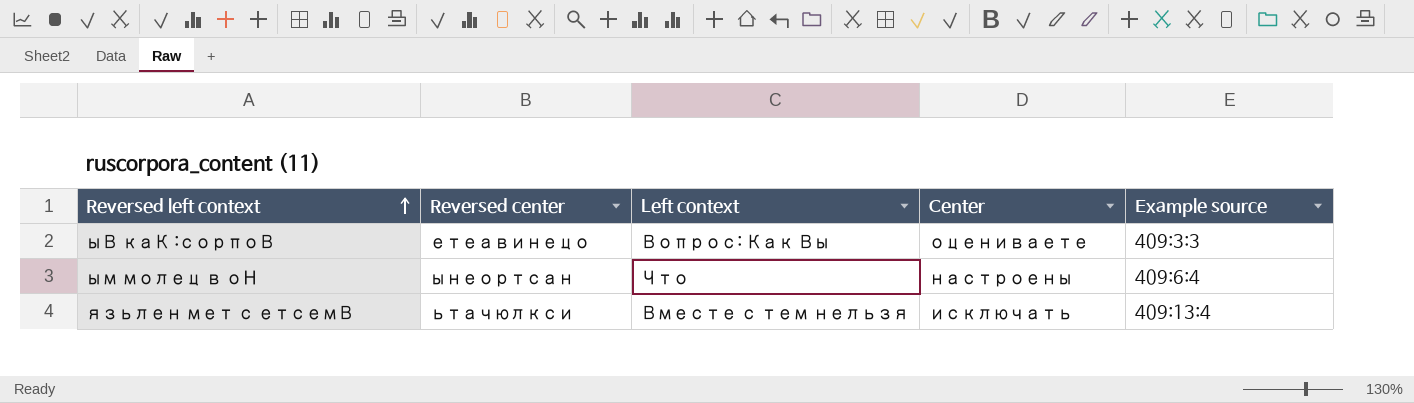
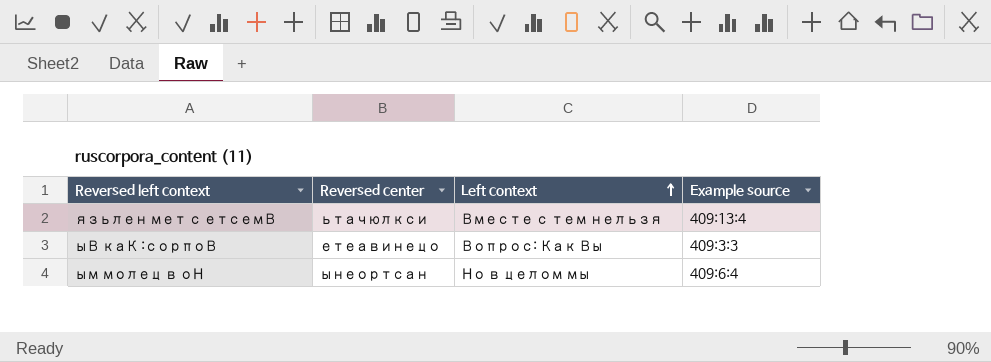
row order: Reversed left context ascending -> Left context ascending
column Center | position: 4 -> none
ым молец в оН | Left context: Что -> Но в целом мы

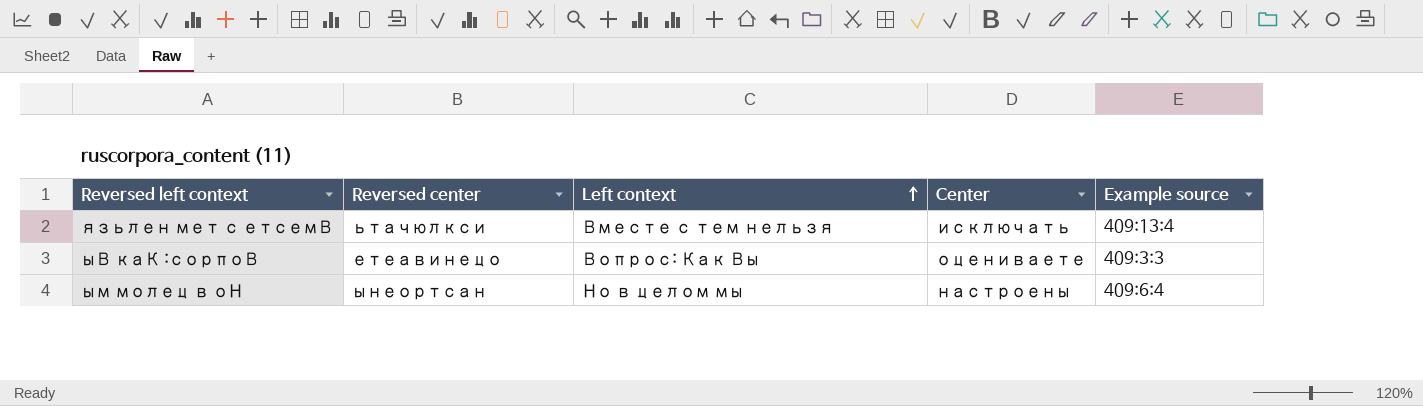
column Center | position: none -> 4

